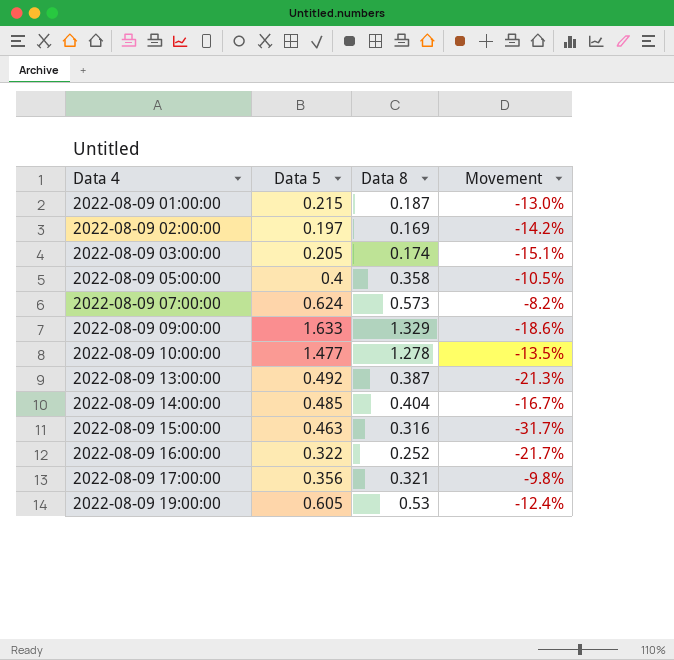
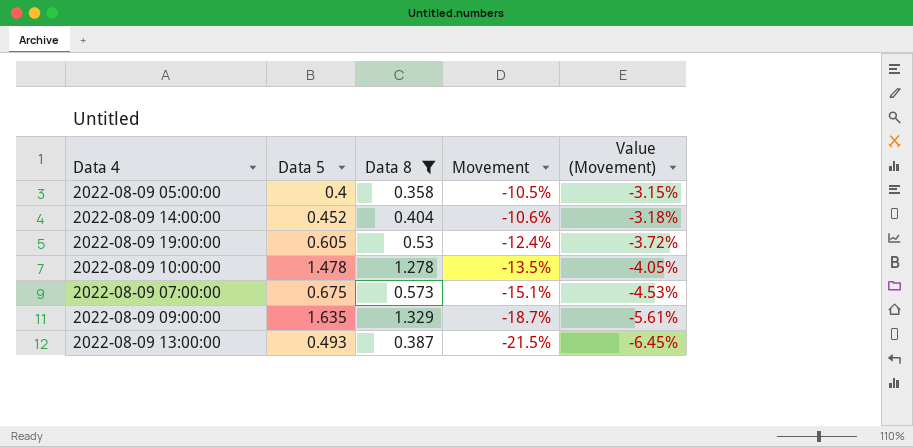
filter: none -> Data 8 >= 0.358
row order: Data 4 ascending -> Movement descending
column Value (Movement) | formula: none -> [Movement] * 0.3
2022-08-09 14:00:00 | Data 5: 0.485 -> 0.452
2022-08-09 14:00:00 | Movement: -16.7% -> -10.6%
2022-08-09 10:00:00 | Data 5: 1.477 -> 1.478
2022-08-09 07:00:00 | Data 5: 0.624 -> 0.675
2022-08-09 07:00:00 | Movement: -8.2% -> -15.1%
2022-08-09 09:00:00 | Data 5: 1.633 -> 1.635
2022-08-09 09:00:00 | Movement: -18.6% -> -18.7%
2022-08-09 13:00:00 | Data 5: 0.492 -> 0.493
2022-08-09 13:00:00 | Movement: -21.3% -> -21.5%

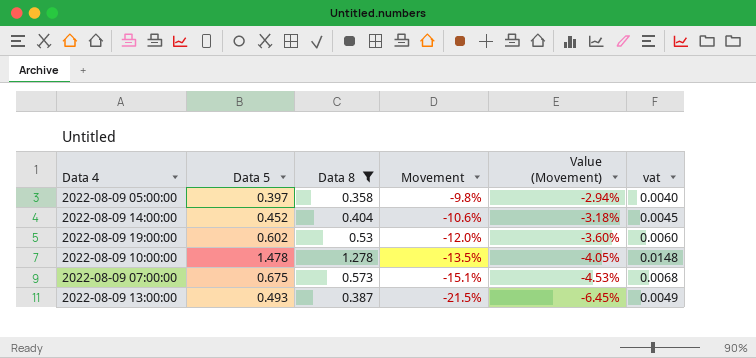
column vat | formula: none -> [Data 5] * 0.01
row 2022-08-09 09:00:00: 1.635 | 1.329 | -18.7% | -5.61% -> none
2022-08-09 05:00:00 | Data 5: 0.4 -> 0.397
2022-08-09 05:00:00 | Movement: -10.5% -> -9.8%
2022-08-09 05:00:00 | Value (Movement): -3.15% -> -2.94%
2022-08-09 19:00:00 | Data 5: 0.605 -> 0.602
2022-08-09 19:00:00 | Movement: -12.4% -> -12.0%
2022-08-09 19:00:00 | Value (Movement): -3.72% -> -3.60%

